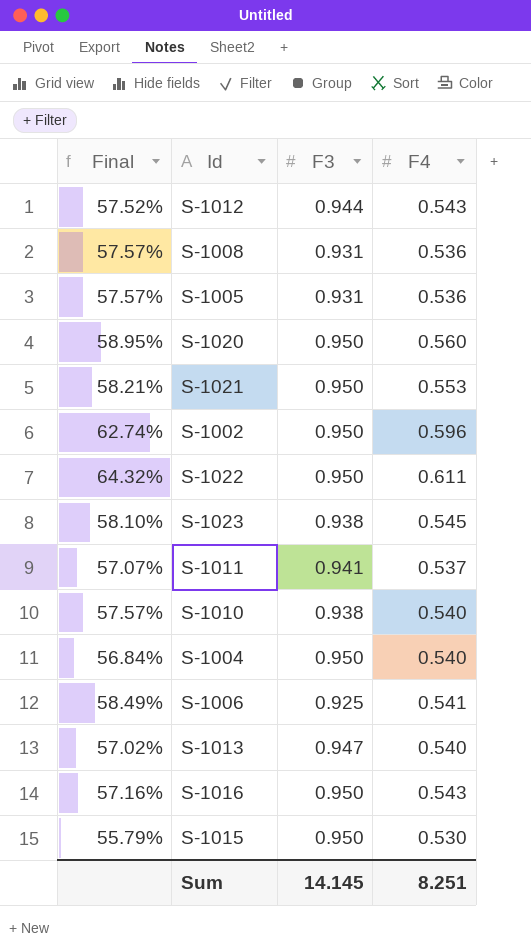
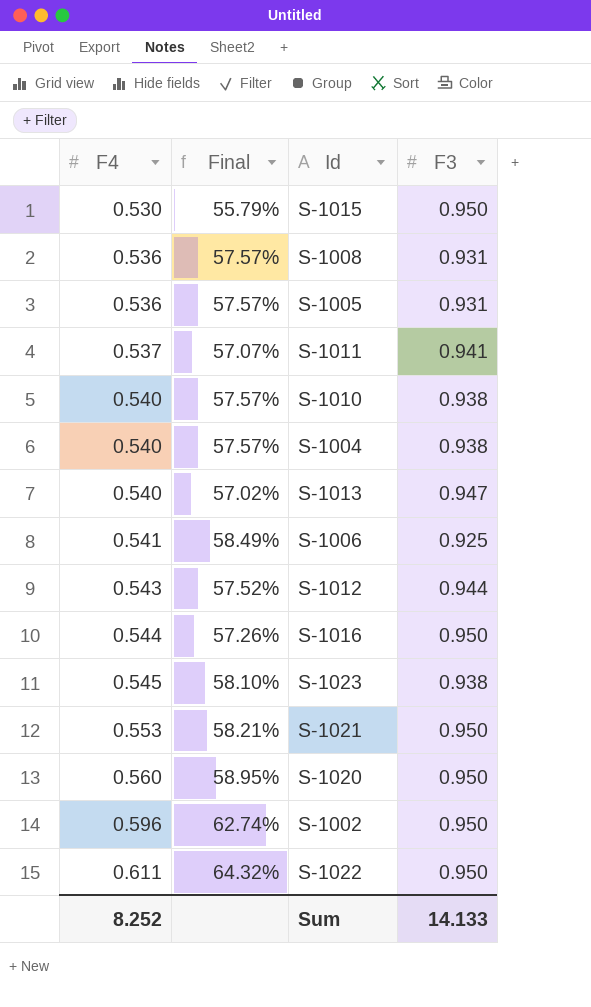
row order: none -> F4 ascending
column F4 | position: 4 -> 1
S-1004 | Final: 56.84% -> 57.57%
S-1004 | F3: 0.950 -> 0.938
S-1016 | F4: 0.543 -> 0.544
S-1016 | Final: 57.16% -> 57.26%
Sum | F4: 8.251 -> 8.252
Sum | F3: 14.145 -> 14.133

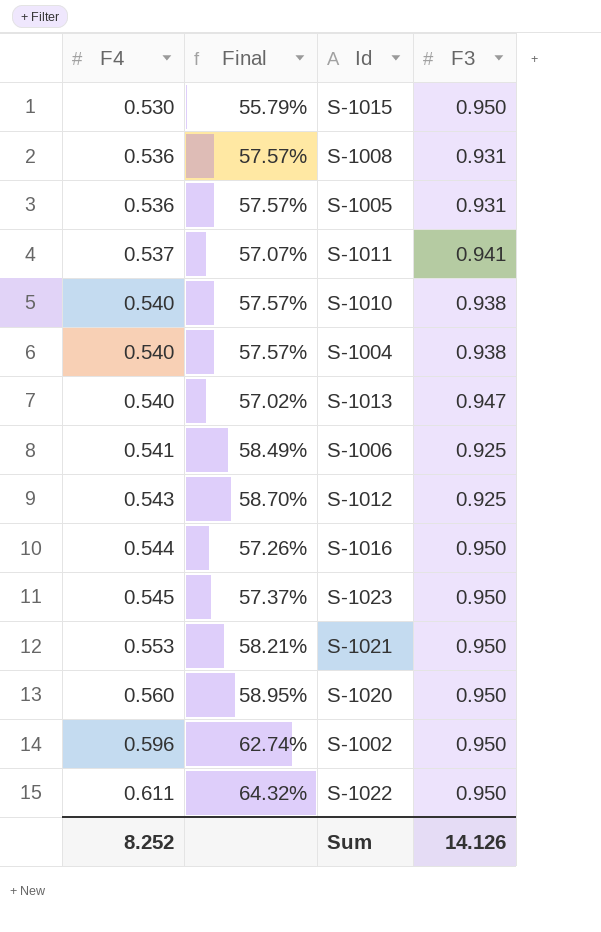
S-1012 | Final: 57.52% -> 58.70%
S-1012 | F3: 0.944 -> 0.925
S-1023 | Final: 58.10% -> 57.37%
S-1023 | F3: 0.938 -> 0.950
Sum | F3: 14.133 -> 14.126

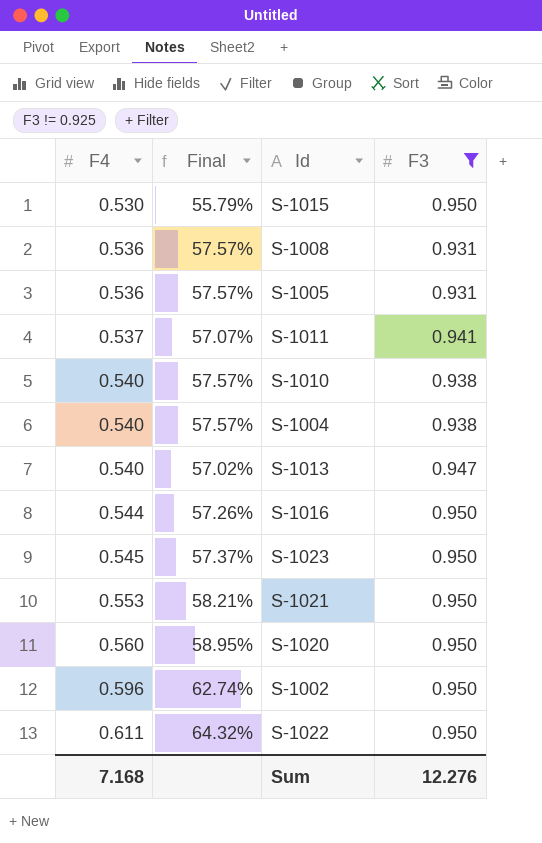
filter: none -> F3 != 0.925
Sum | F4: 8.252 -> 7.168
Sum | F3: 14.126 -> 12.276

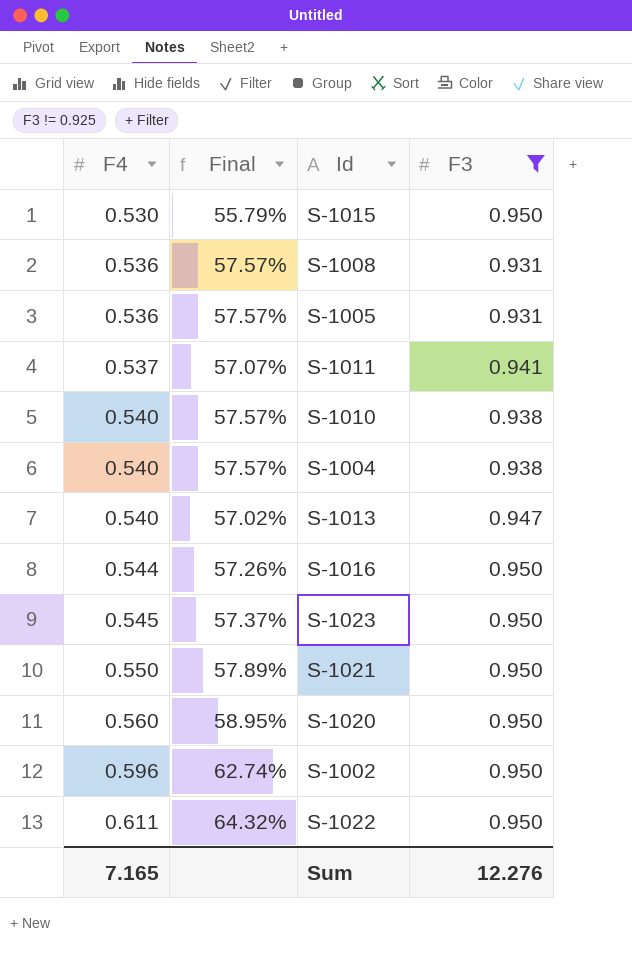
S-1021 | F4: 0.553 -> 0.550
S-1021 | Final: 58.21% -> 57.89%
Sum | F4: 7.168 -> 7.165

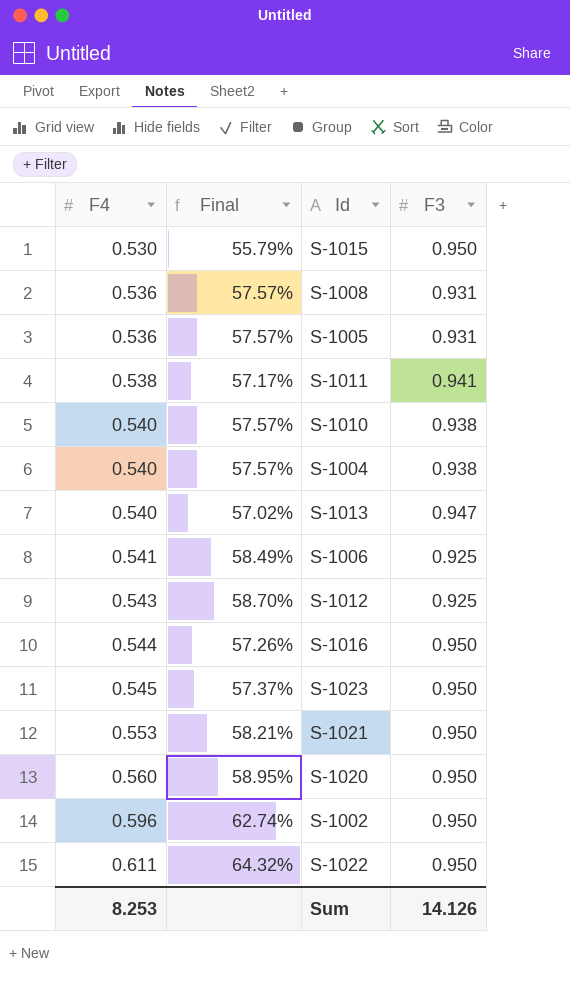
filter: F3 != 0.925 -> none
S-1011 | F4: 0.537 -> 0.538
S-1011 | Final: 57.07% -> 57.17%
S-1021 | F4: 0.550 -> 0.553
S-1021 | Final: 57.89% -> 58.21%
Sum | F4: 7.165 -> 8.253
Sum | F3: 12.276 -> 14.126

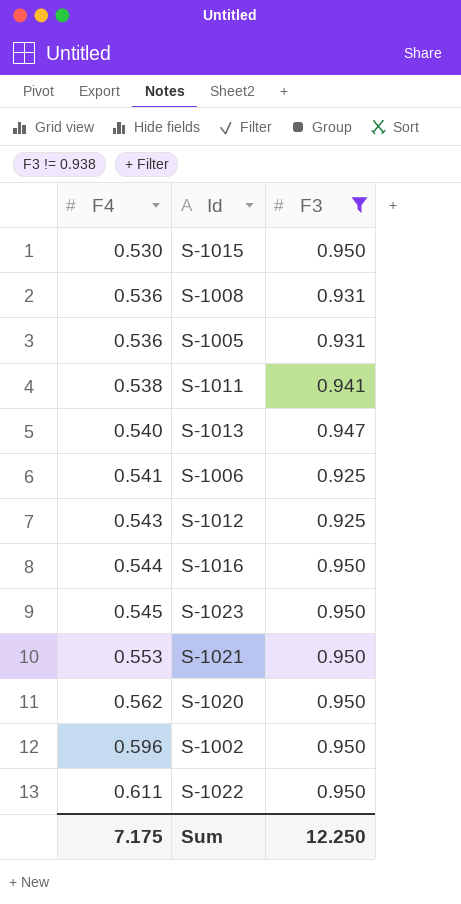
filter: none -> F3 != 0.938
column Final | formula: [F4] / [F3] -> none
S-1020 | F4: 0.560 -> 0.562
Sum | F4: 8.253 -> 7.175
Sum | F3: 14.126 -> 12.250

